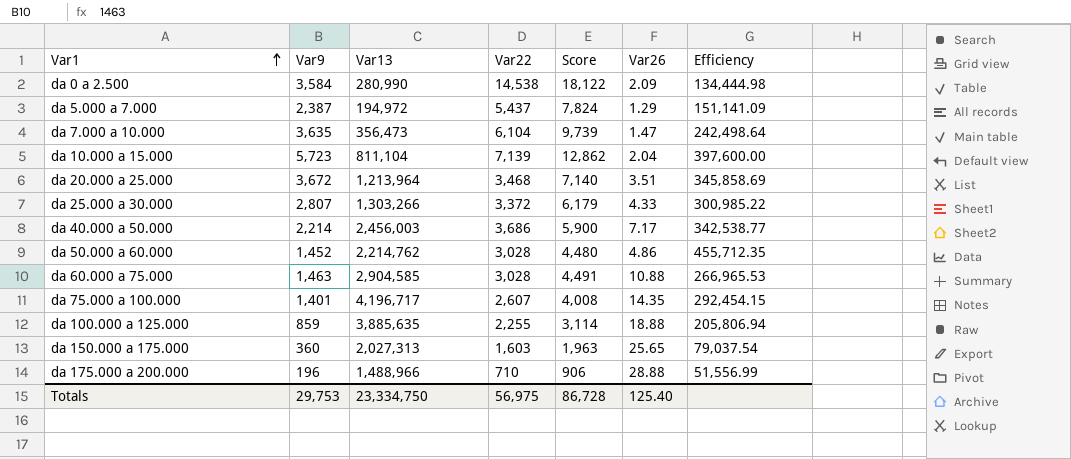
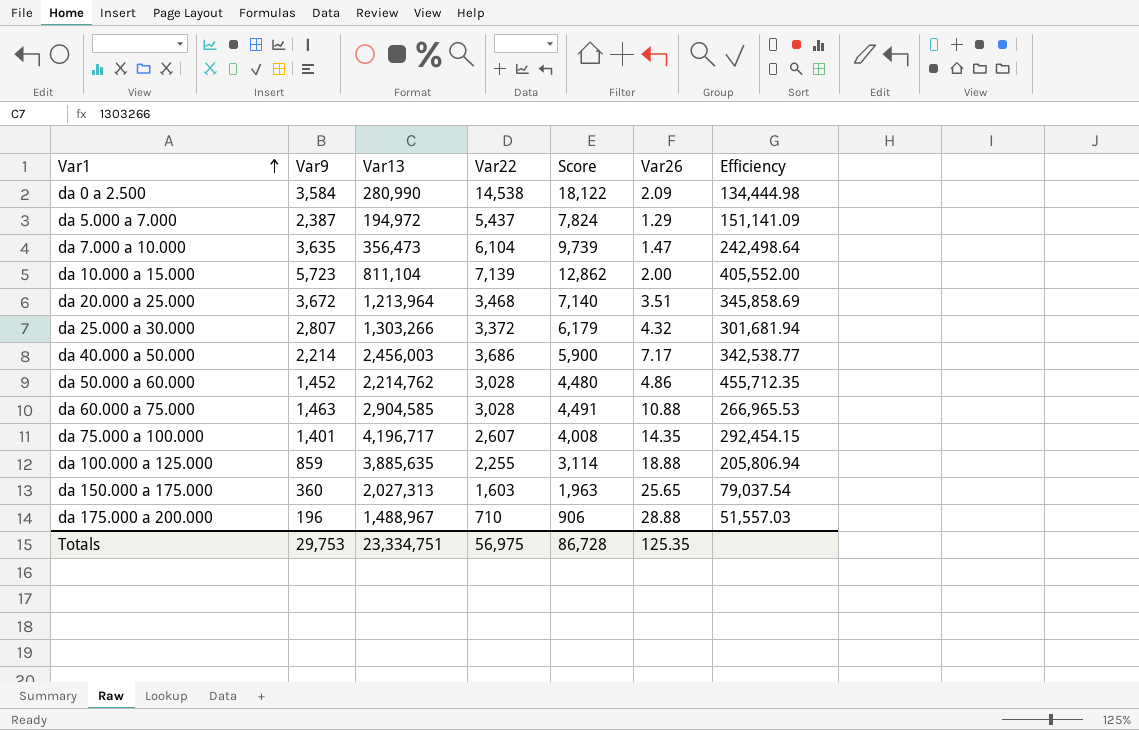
da 10.000 a 15.000 | Var26: 2.04 -> 2.00
da 10.000 a 15.000 | Efficiency: 397,600.00 -> 405,552.00
da 25.000 a 30.000 | Var26: 4.33 -> 4.32
da 25.000 a 30.000 | Efficiency: 300,985.22 -> 301,681.94
da 175.000 a 200.000 | Var13: 1,488,966 -> 1,488,967
da 175.000 a 200.000 | Efficiency: 51,556.99 -> 51,557.03
Totals | Var13: 23,334,750 -> 23,334,751
Totals | Var26: 125.40 -> 125.35

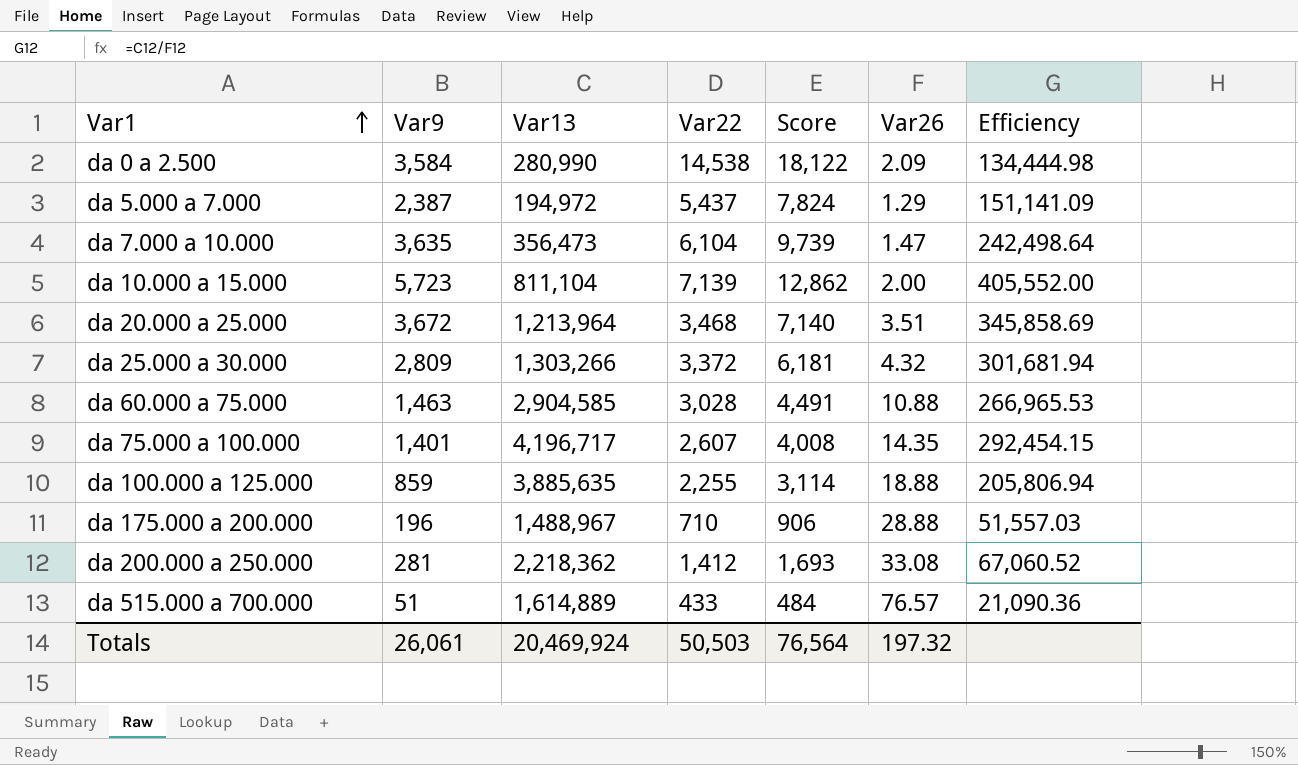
row da 40.000 a 50.000: 2,214 | 2,456,003 | 3,686 | 5,900 | 7.17 | 342,538.77 -> none
row da 50.000 a 60.000: 1,452 | 2,214,762 | 3,028 | 4,480 | 4.86 | 455,712.35 -> none
row da 150.000 a 175.000: 360 | 2,027,313 | 1,603 | 1,963 | 25.65 | 79,037.54 -> none
da 25.000 a 30.000 | Var9: 2,807 -> 2,809
da 25.000 a 30.000 | Score: 6,179 -> 6,181
row da 200.000 a 250.000: none -> 281 | 2,218,362 | 1,412 | 1,693 | 33.08 | 67,060.52
row da 515.000 a 700.000: none -> 51 | 1,614,889 | 433 | 484 | 76.57 | 21,090.36
Totals | Var9: 29,753 -> 26,061
Totals | Var13: 23,334,751 -> 20,469,924
Totals | Var22: 56,975 -> 50,503
Totals | Score: 86,728 -> 76,564
Totals | Var26: 125.35 -> 197.32

